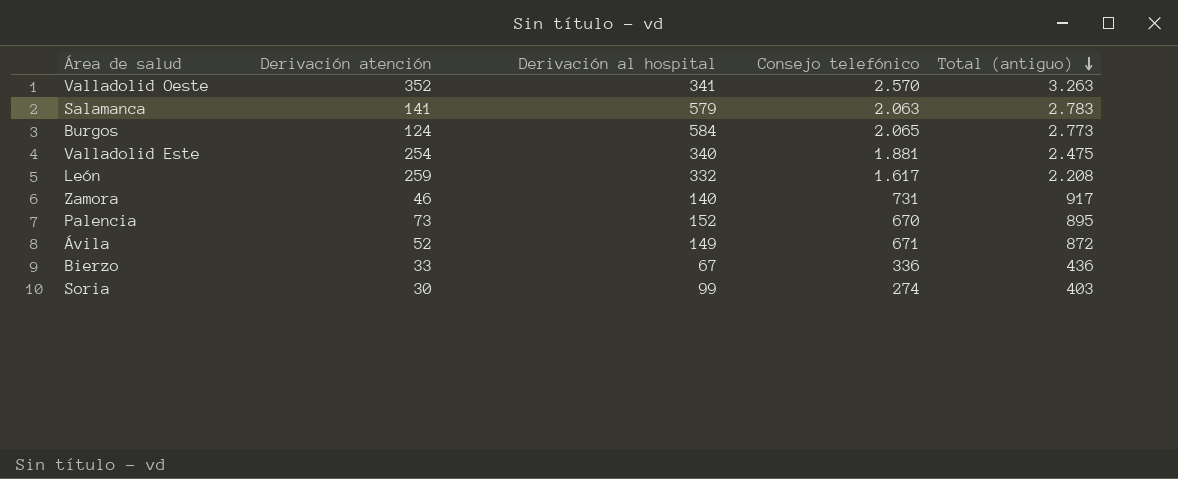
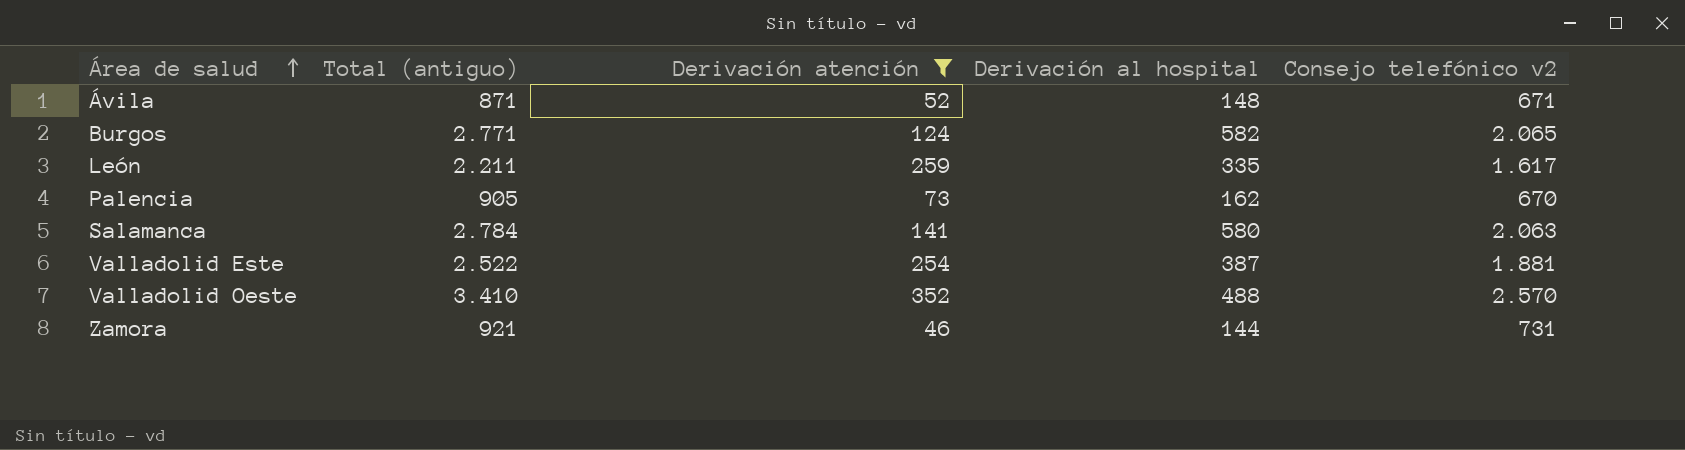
filter: none -> Derivación atención >= 46
row order: Total (antiguo) descending -> Área de salud ascending
column Total (antiguo) | position: 5 -> 2
column name: Consejo telefónico -> Consejo telefónico v2
Ávila | Total (antiguo): 872 -> 871
Ávila | Derivación al hospital: 149 -> 148
Burgos | Total (antiguo): 2.773 -> 2.771
Burgos | Derivación al hospital: 584 -> 582
León | Total (antiguo): 2.208 -> 2.211
León | Derivación al hospital: 332 -> 335
Palencia | Total (antiguo): 895 -> 905
Palencia | Derivación al hospital: 152 -> 162
Salamanca | Total (antiguo): 2.783 -> 2.784
Salamanca | Derivación al hospital: 579 -> 580
Valladolid Este | Total (antiguo): 2.475 -> 2.522
Valladolid Este | Derivación al hospital: 340 -> 387
Valladolid Oeste | Total (antiguo): 3.263 -> 3.410
Valladolid Oeste | Derivación al hospital: 341 -> 488
Zamora | Total (antiguo): 917 -> 921
Zamora | Derivación al hospital: 140 -> 144

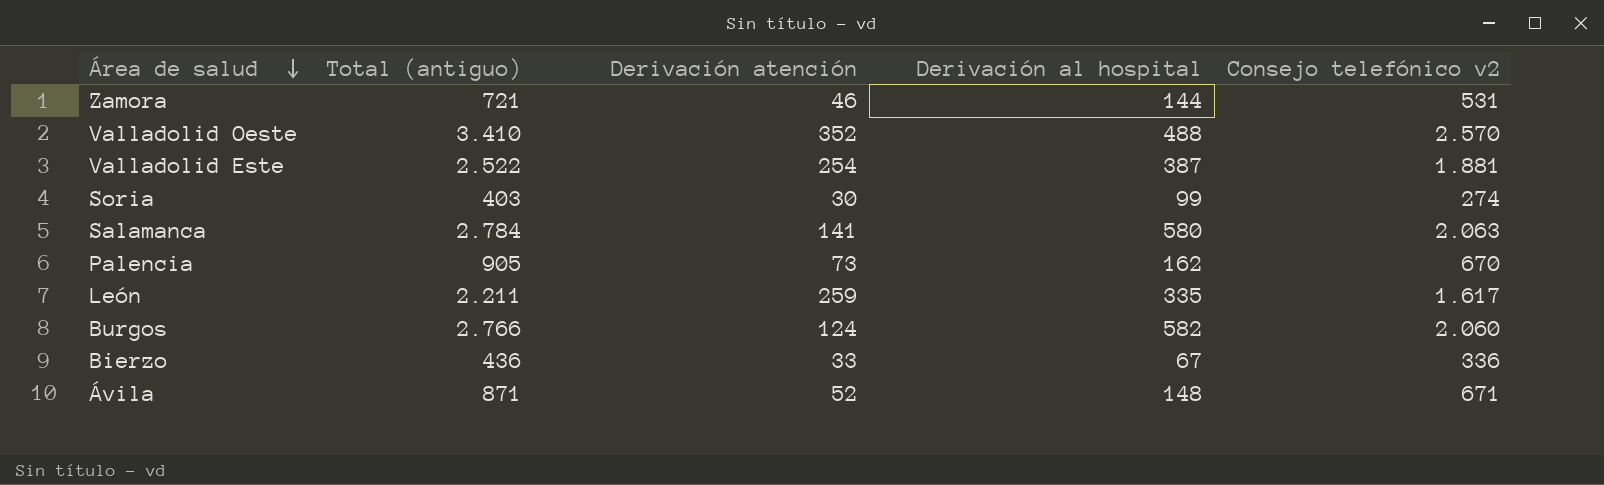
filter: Derivación atención >= 46 -> none
row order: Área de salud ascending -> Área de salud descending
Zamora | Total (antiguo): 921 -> 721
Zamora | Consejo telefónico v2: 731 -> 531
Burgos | Total (antiguo): 2.771 -> 2.766
Burgos | Consejo telefónico v2: 2.065 -> 2.060

